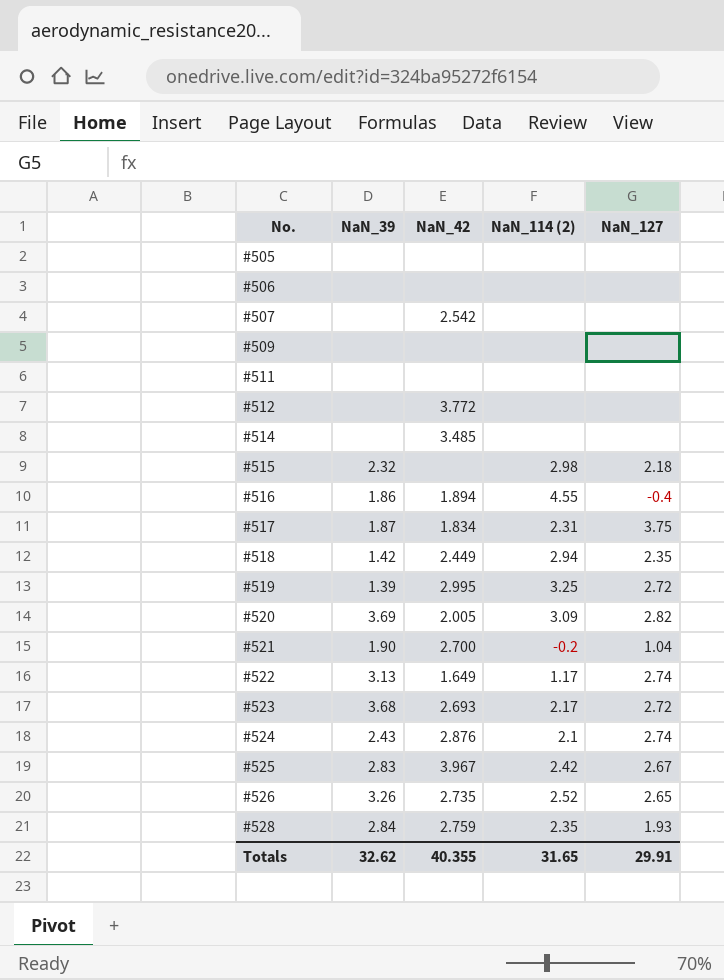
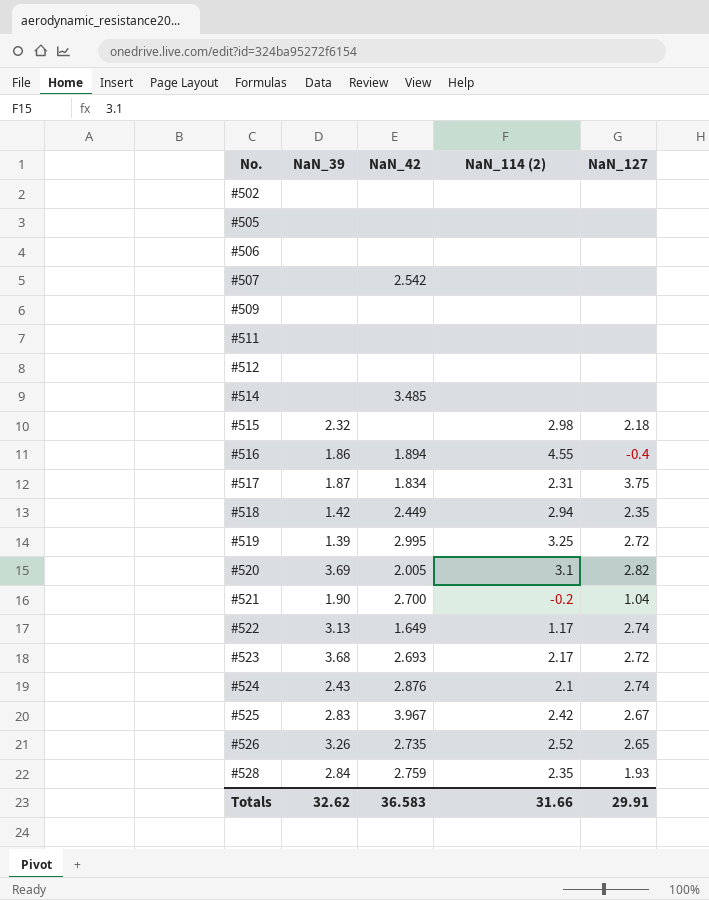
row #502: none -> none | none | none | none
#512 | NaN_42: 3.772 -> none
#520 | NaN_114 (2): 3.09 -> 3.1
Totals | NaN_42: 40.355 -> 36.583
Totals | NaN_114 (2): 31.65 -> 31.66

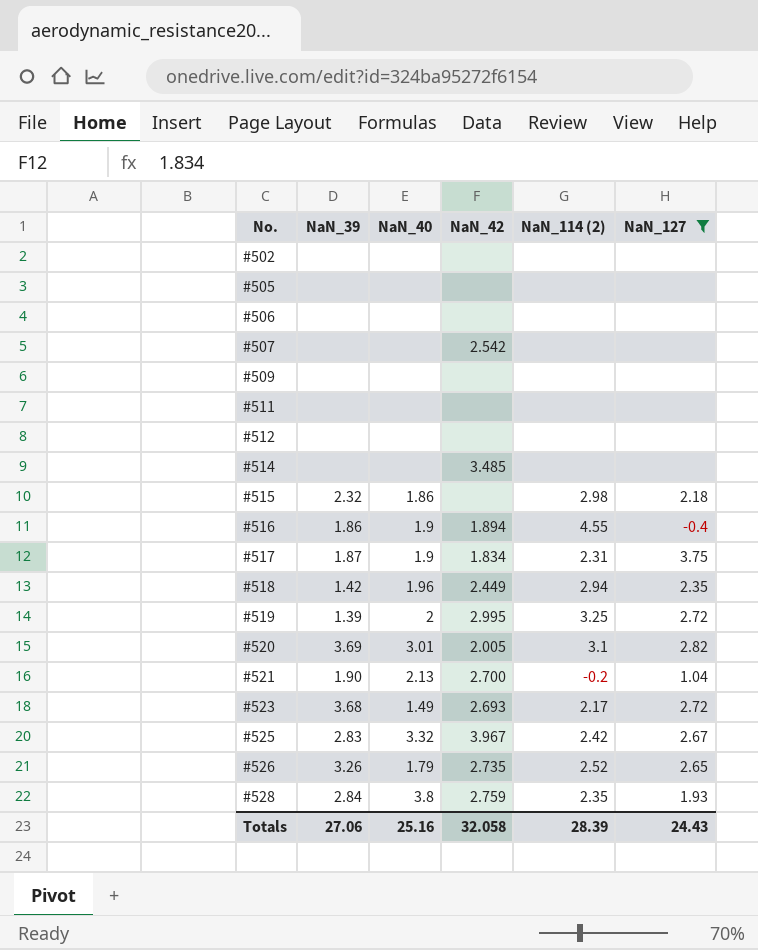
filter: none -> NaN_127 != 2.74
column NaN_40 | position: none -> 3
Totals | NaN_39: 32.62 -> 27.06
Totals | NaN_42: 36.583 -> 32.058
Totals | NaN_114 (2): 31.66 -> 28.39
Totals | NaN_127: 29.91 -> 24.43

